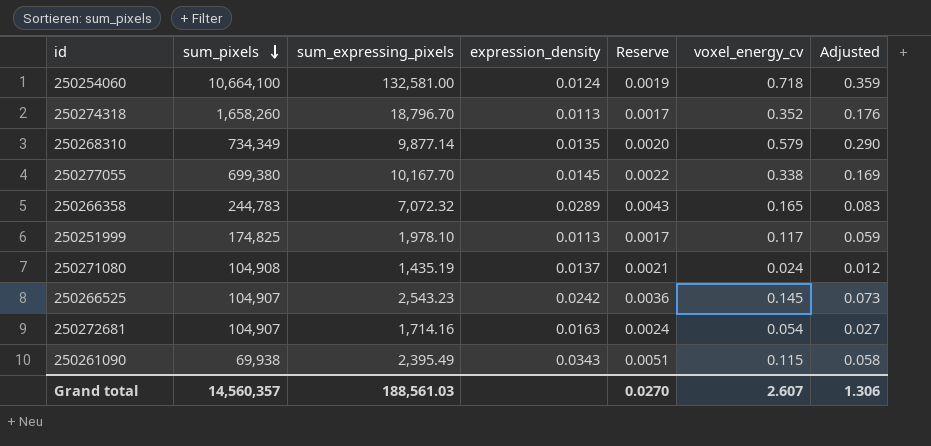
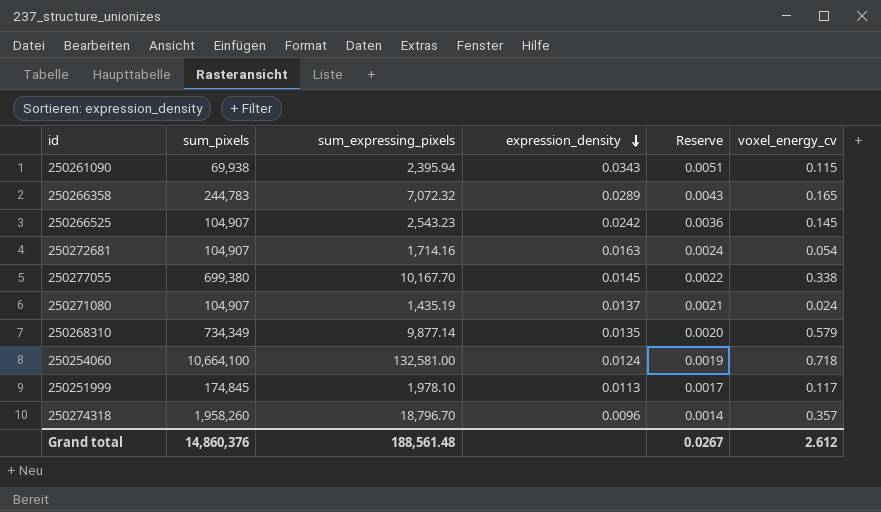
row order: sum_pixels descending -> expression_density descending
column Adjusted | formula: [voxel_energy_cv] * 0.5 -> none
250261090 | sum_expressing_pixels: 2,395.49 -> 2,395.94
250271080 | sum_pixels: 104,908 -> 104,907
250251999 | sum_pixels: 174,825 -> 174,845
250274318 | sum_pixels: 1,658,260 -> 1,958,260
250274318 | expression_density: 0.0113 -> 0.0096
250274318 | Reserve: 0.0017 -> 0.0014
250274318 | voxel_energy_cv: 0.352 -> 0.357
Grand total | sum_pixels: 14,560,357 -> 14,860,376
Grand total | sum_expressing_pixels: 188,561.03 -> 188,561.48
Grand total | Reserve: 0.0270 -> 0.0267
Grand total | voxel_energy_cv: 2.607 -> 2.612

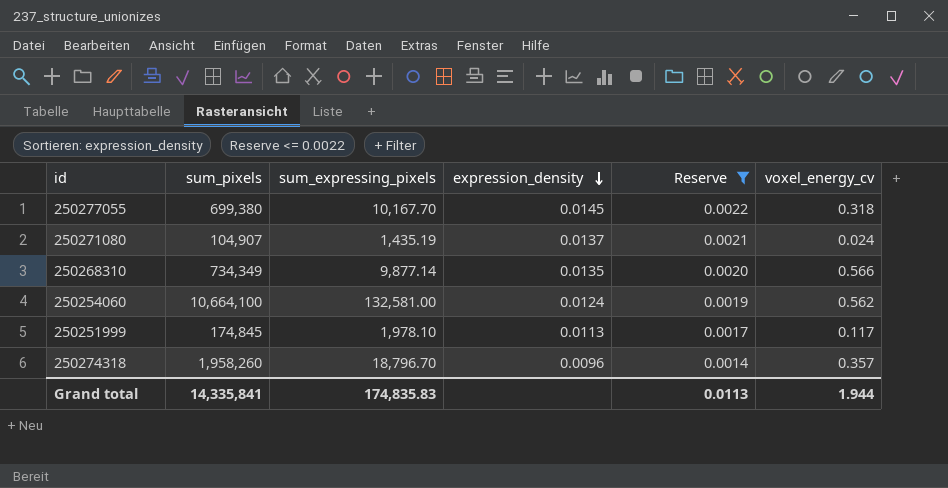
filter: none -> Reserve <= 0.0022
250277055 | voxel_energy_cv: 0.338 -> 0.318
250268310 | voxel_energy_cv: 0.579 -> 0.566
250254060 | voxel_energy_cv: 0.718 -> 0.562
Grand total | sum_pixels: 14,860,376 -> 14,335,841
Grand total | sum_expressing_pixels: 188,561.48 -> 174,835.83
Grand total | Reserve: 0.0267 -> 0.0113
Grand total | voxel_energy_cv: 2.612 -> 1.944

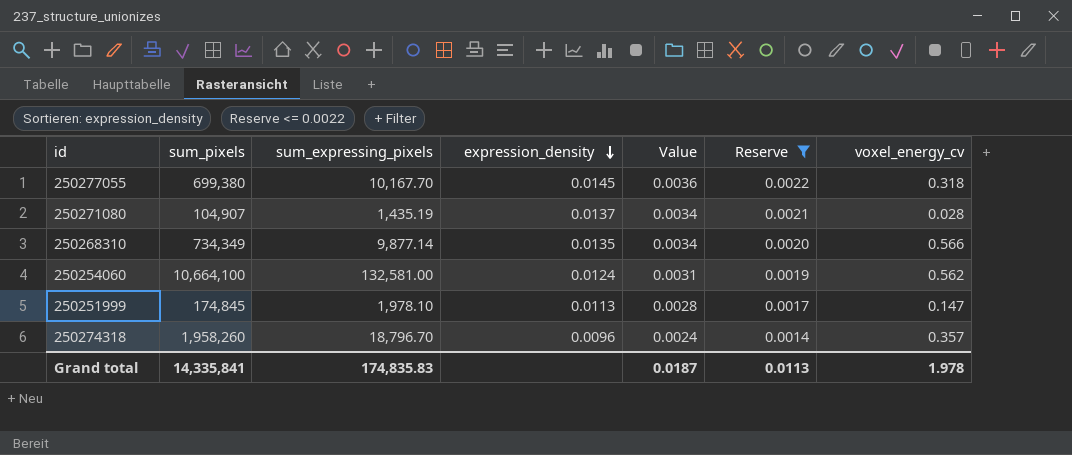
column Value | formula: none -> [expression_density] * 0.25
250271080 | voxel_energy_cv: 0.024 -> 0.028
250251999 | voxel_energy_cv: 0.117 -> 0.147
Grand total | voxel_energy_cv: 1.944 -> 1.978

